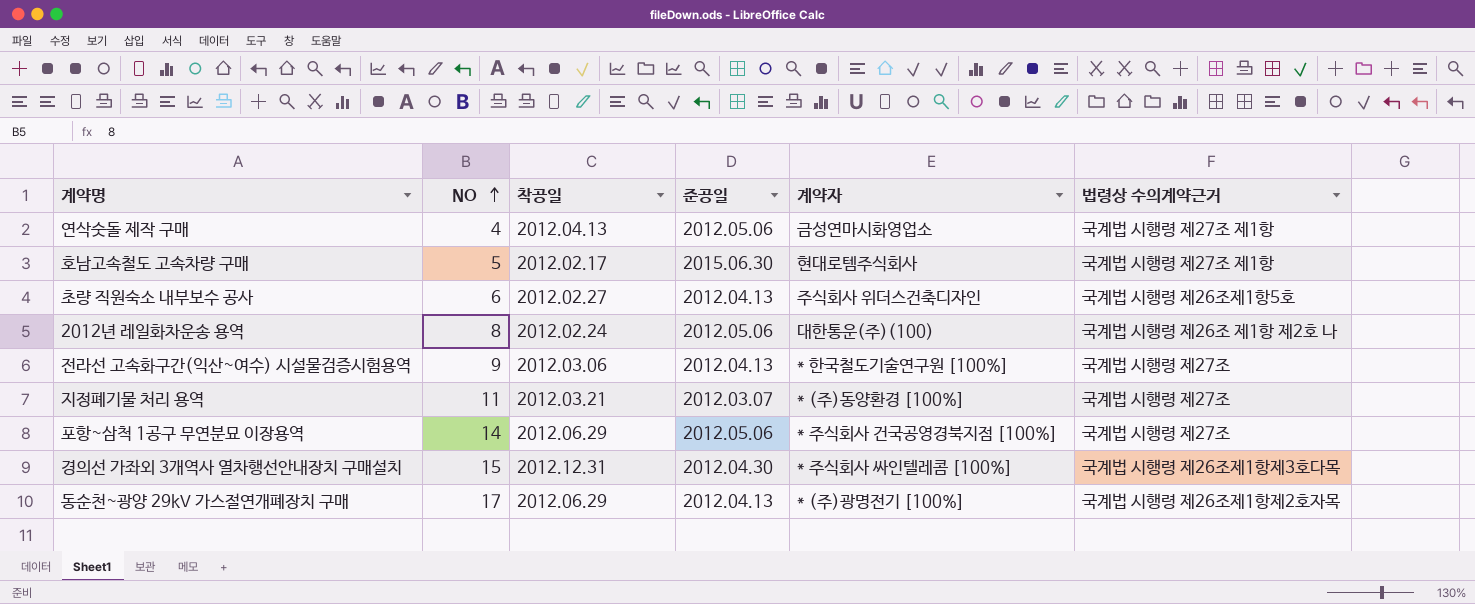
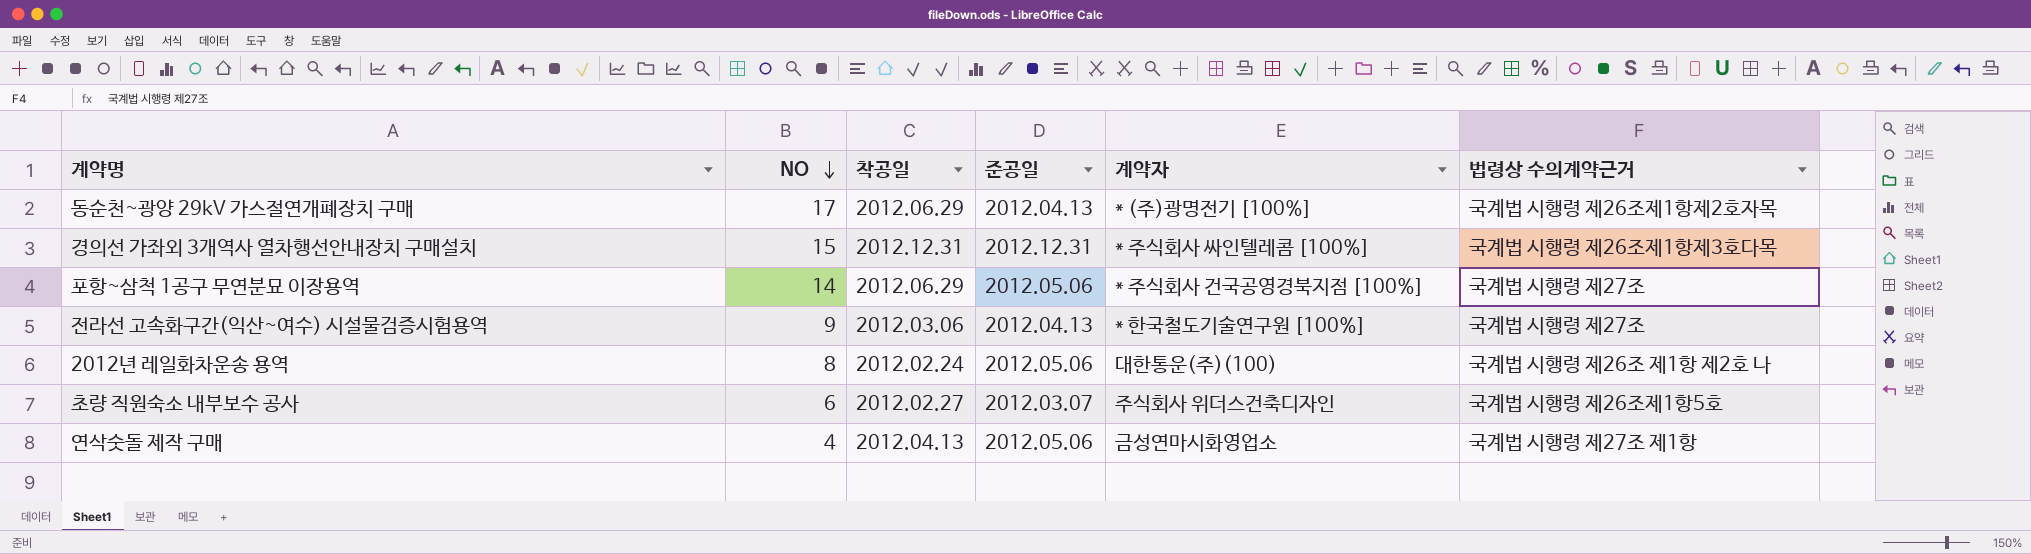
row order: NO ascending -> NO descending
row 호남고속철도 고속차량 구매: 5 | 2012.02.17 | 2015.06.30 | 현대로템주식회사 | 국계법 시행령 제27조 제1항 -> none
row 지정폐기물 처리 용역: 11 | 2012.03.21 | 2012.03.07 | * (주)동양환경 [100%] | 국계법 시행령 제27조 -> none
경의선 가좌외 3개역사 열차행선안내장치 구매설치 | 준공일: 2012.04.30 -> 2012.12.31
초량 직원숙소 내부보수 공사 | 준공일: 2012.04.13 -> 2012.03.07

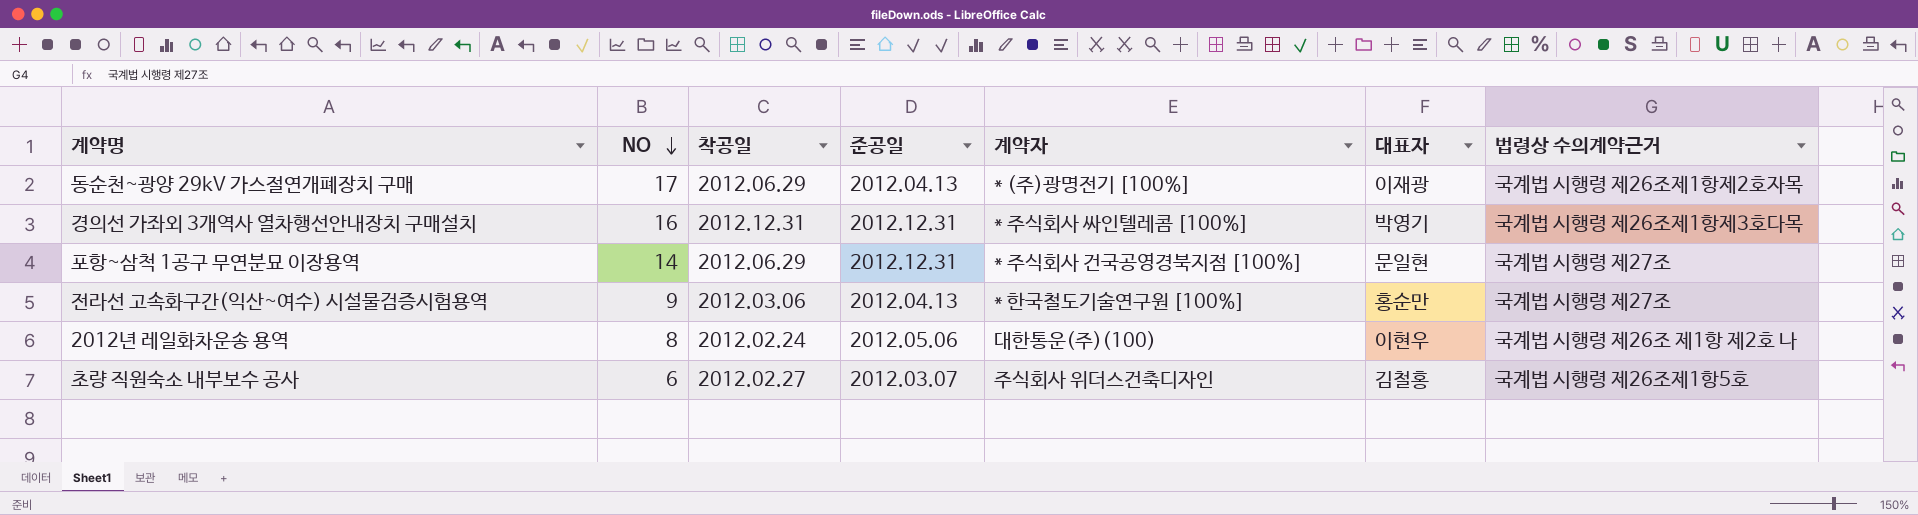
column 대표자 | position: none -> 6
row 연삭숫돌 제작 구매: 4 | 2012.04.13 | 2012.05.06 | 금성연마시화영업소 | 국계법 시행령 제27조 제1항 -> none
경의선 가좌외 3개역사 열차행선안내장치 구매설치 | NO: 15 -> 16
포항~삼척 1공구 무연분묘 이장용역 | 준공일: 2012.05.06 -> 2012.12.31

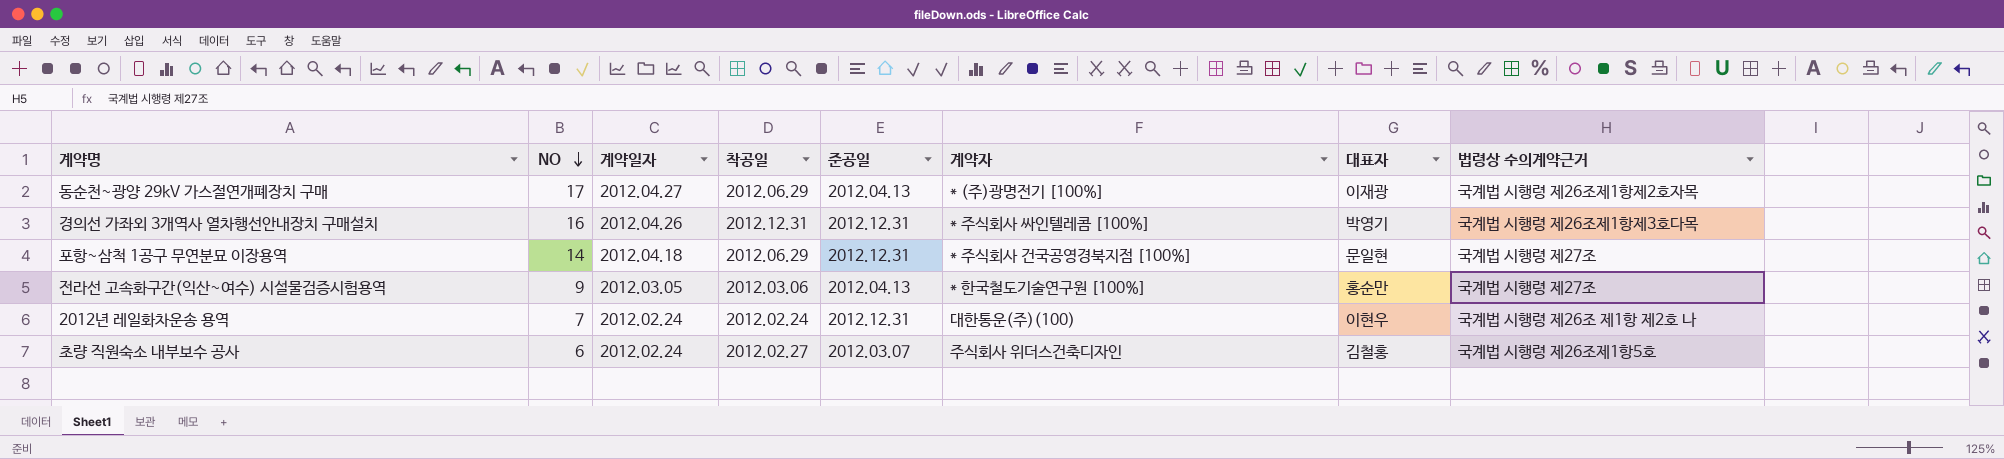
column 계약일자 | position: none -> 3
2012년 레일화차운송 용역 | NO: 8 -> 7
2012년 레일화차운송 용역 | 준공일: 2012.05.06 -> 2012.12.31

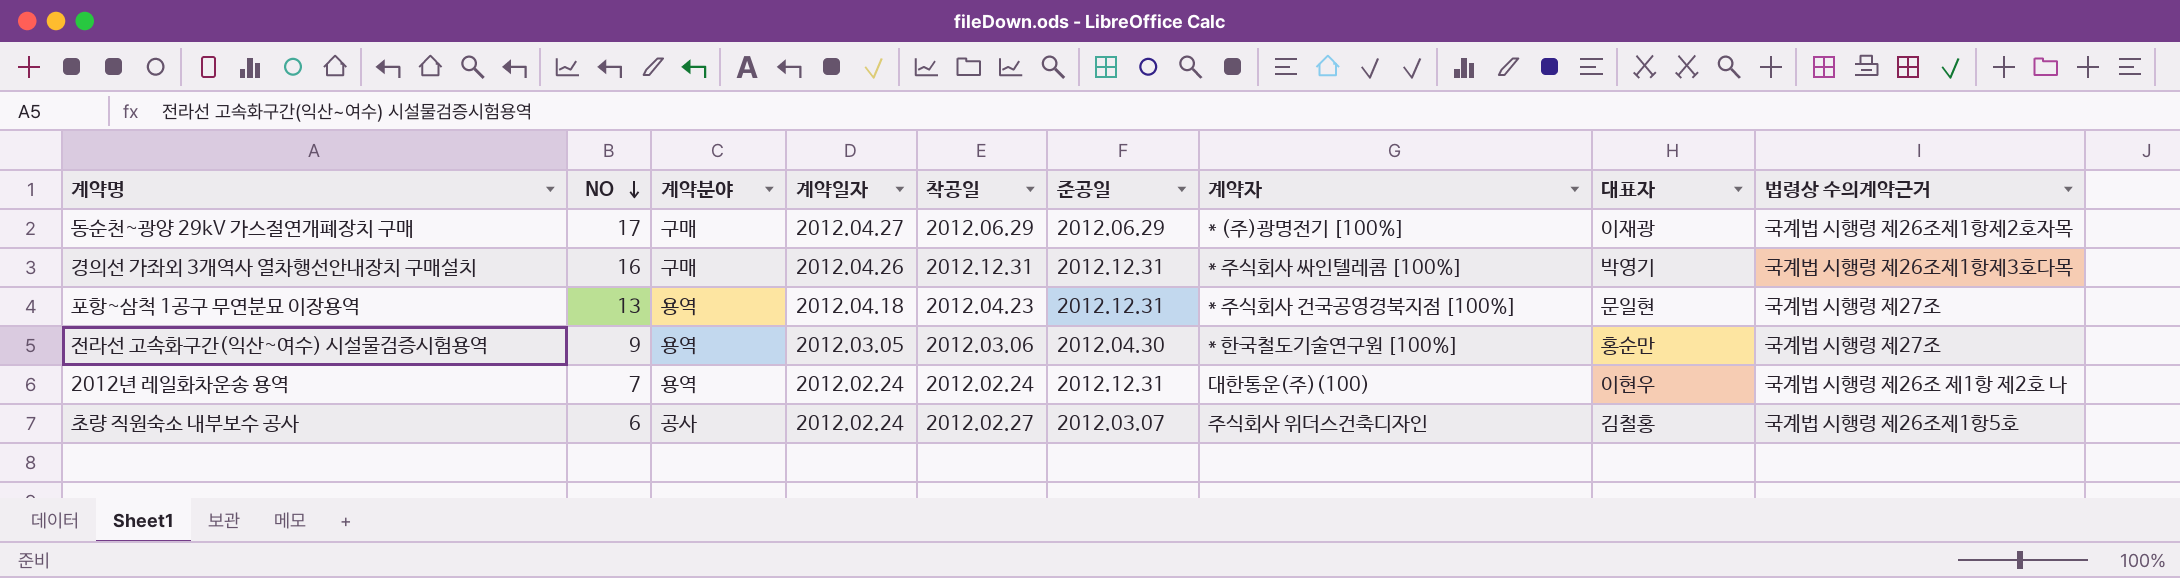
column 계약분야 | position: none -> 3
동순천~광양 29kV 가스절연개폐장치 구매 | 준공일: 2012.04.13 -> 2012.06.29
포항~삼척 1공구 무연분묘 이장용역 | NO: 14 -> 13
포항~삼척 1공구 무연분묘 이장용역 | 착공일: 2012.06.29 -> 2012.04.23
전라선 고속화구간(익산~여수) 시설물검증시험용역 | 준공일: 2012.04.13 -> 2012.04.30

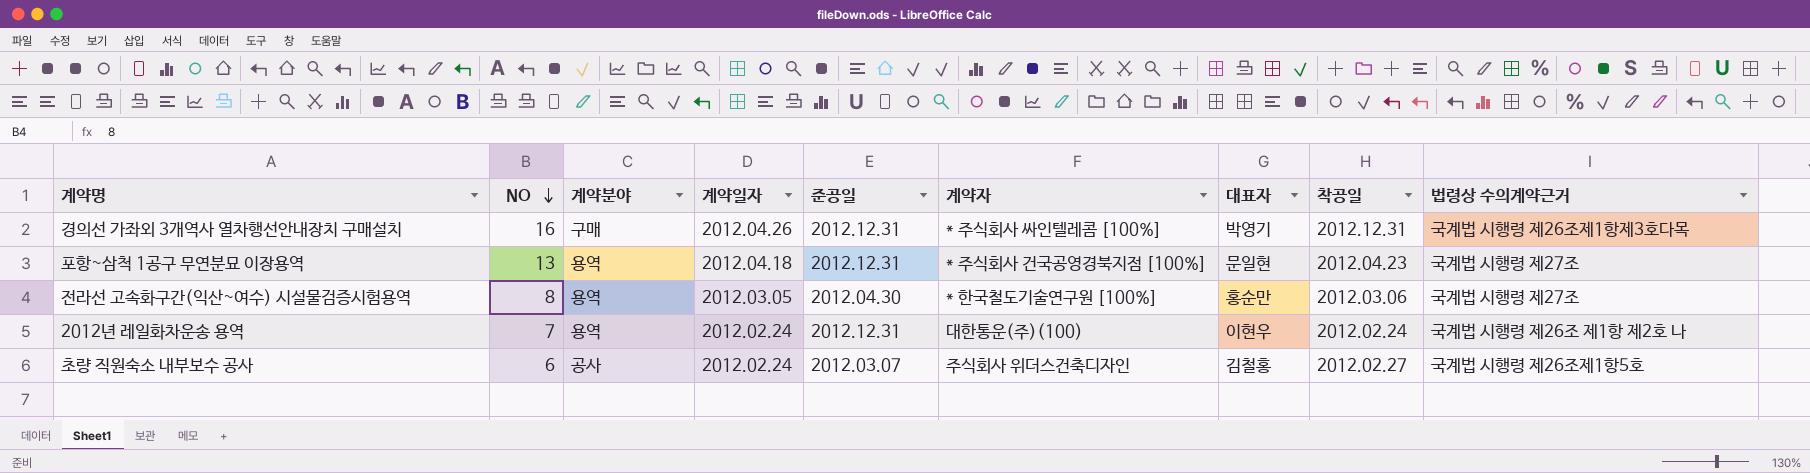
column 착공일 | position: 5 -> 8
row 동순천~광양 29kV 가스절연개폐장치 구매: 17 | 구매 | 2012.04.27 | 2012.06.29 | 2012.06.29 | * (주)광명전기 [100%] | 이재광 | 국계법 시행령 제26조제1항제2호자목 -> none
전라선 고속화구간(익산~여수) 시설물검증시험용역 | NO: 9 -> 8

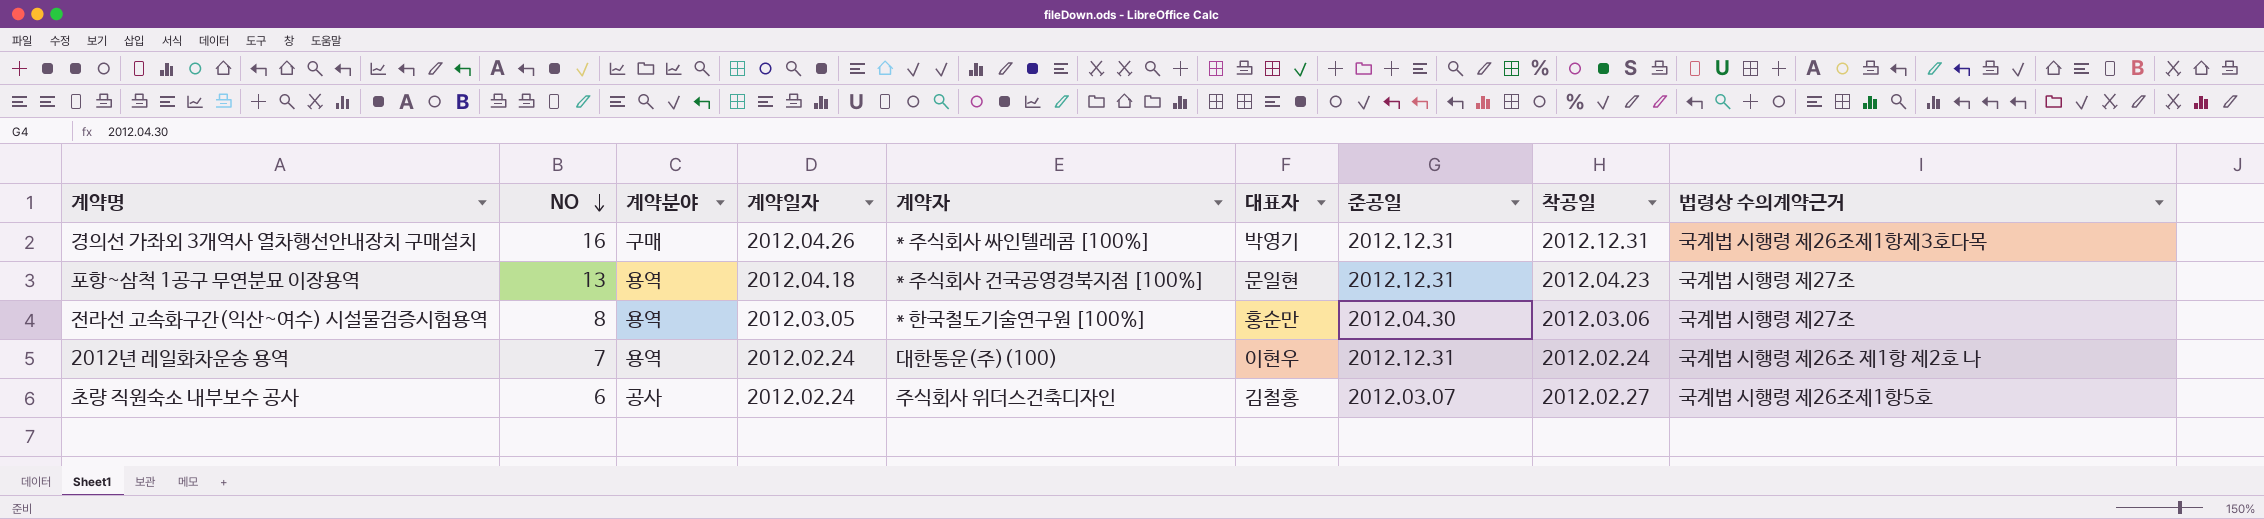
column 준공일 | position: 5 -> 7

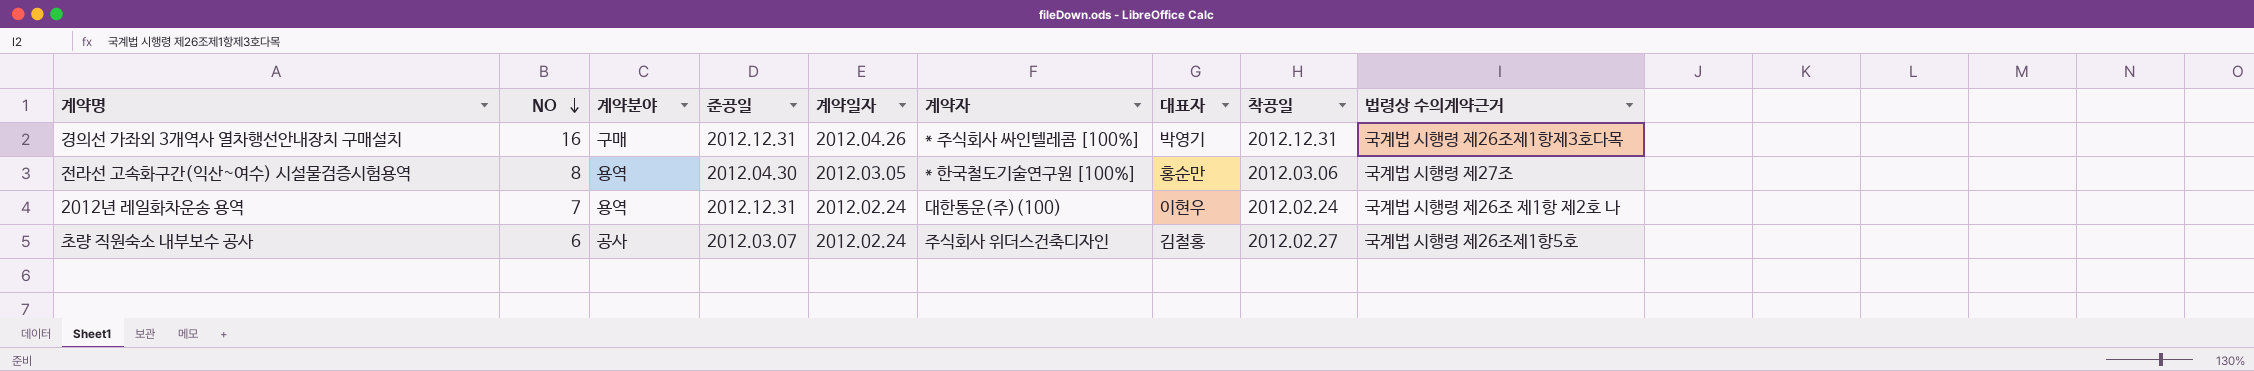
column 준공일 | position: 7 -> 4
row 포항~삼척 1공구 무연분묘 이장용역: 13 | 용역 | 2012.04.18 | * 주식회사 건국공영경북지점 [100%] | 문일현 | 2012.12.31 | 2012.04.23 | 국계법 시행령 제27조 -> none

